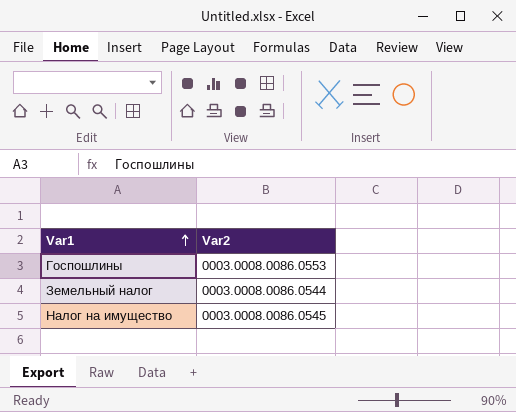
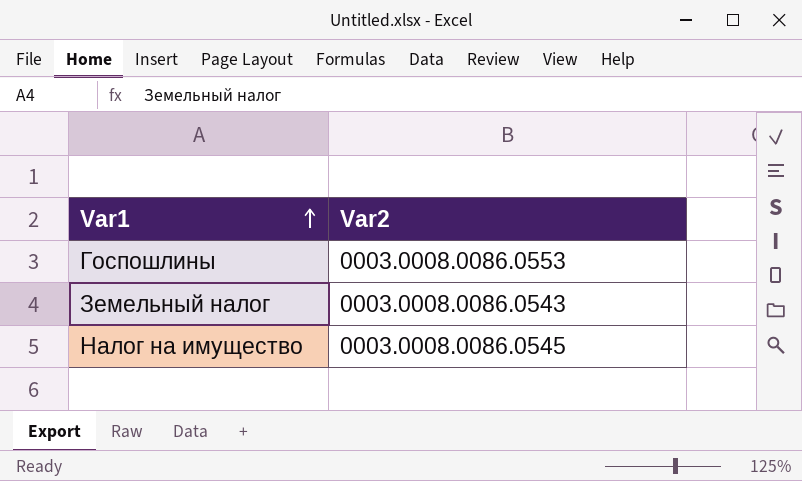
Земельный налог | Var2: 0003.0008.0086.0544 -> 0003.0008.0086.0543

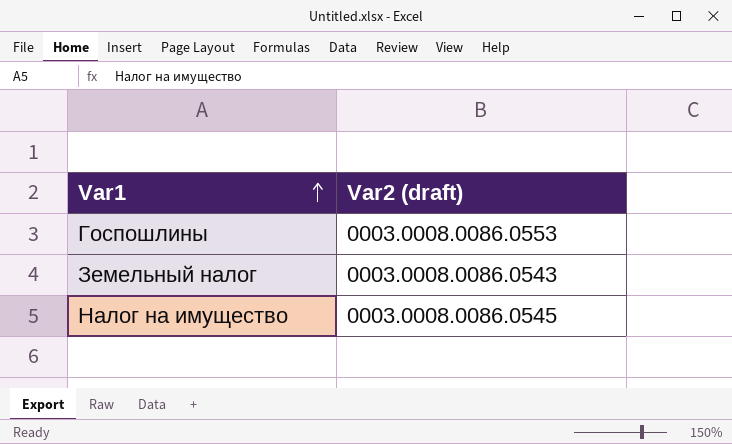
column name: Var2 -> Var2 (draft)

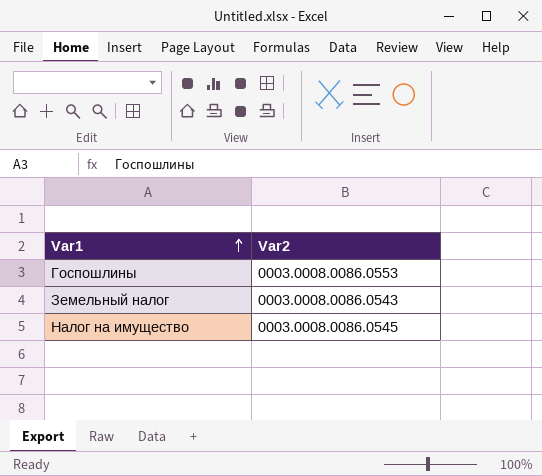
column name: Var2 (draft) -> Var2

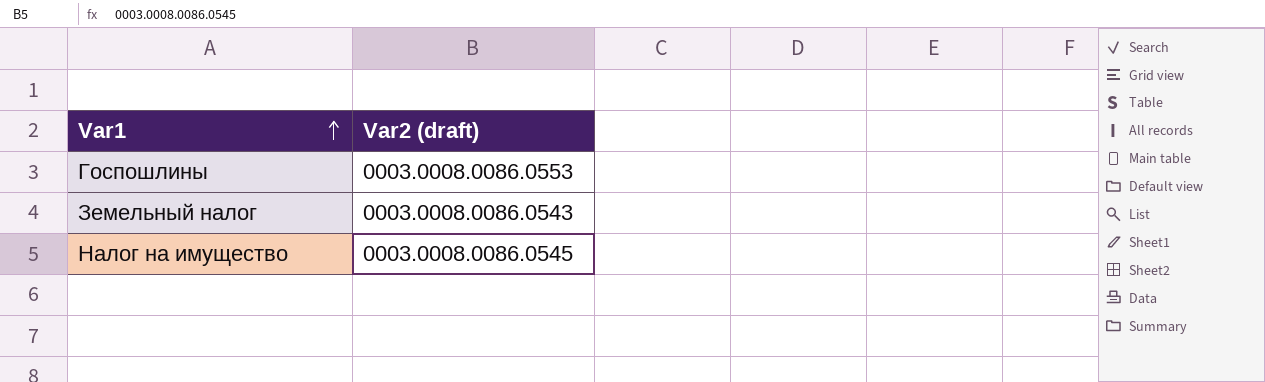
column name: Var2 -> Var2 (draft)

